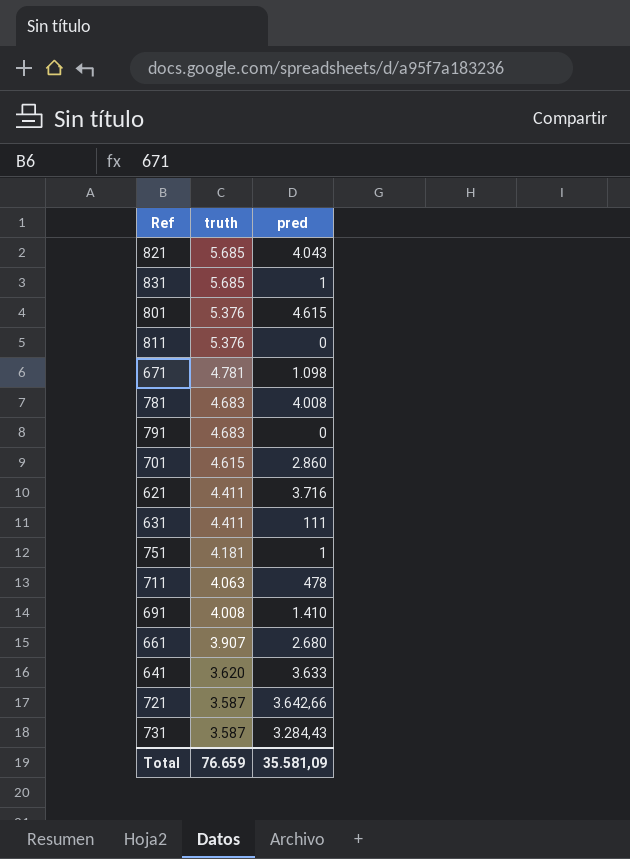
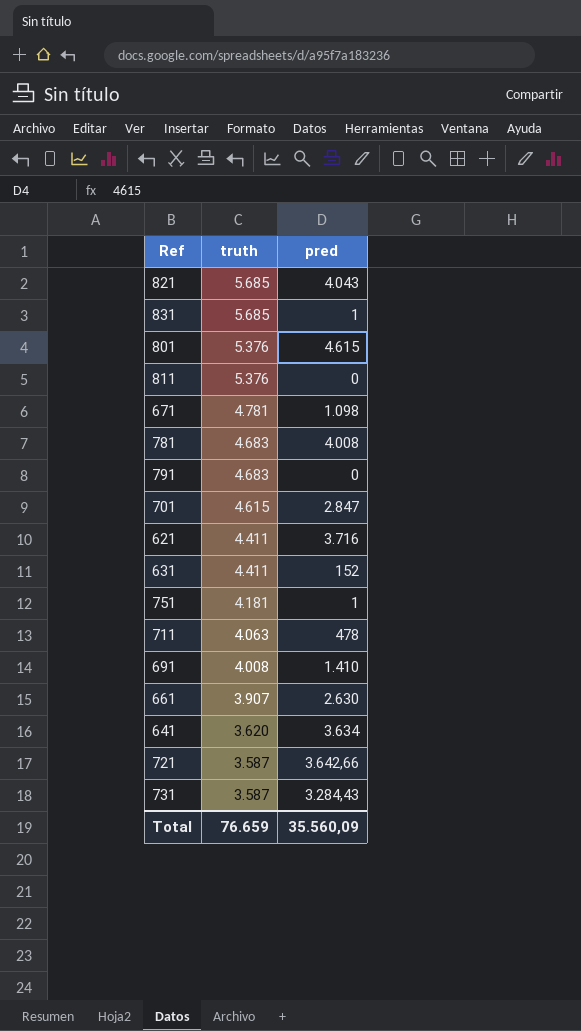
701 | pred: 2.860 -> 2.847
631 | pred: 111 -> 152
661 | pred: 2.680 -> 2.630
641 | pred: 3.633 -> 3.634
Total | pred: 35.581,09 -> 35.560,09

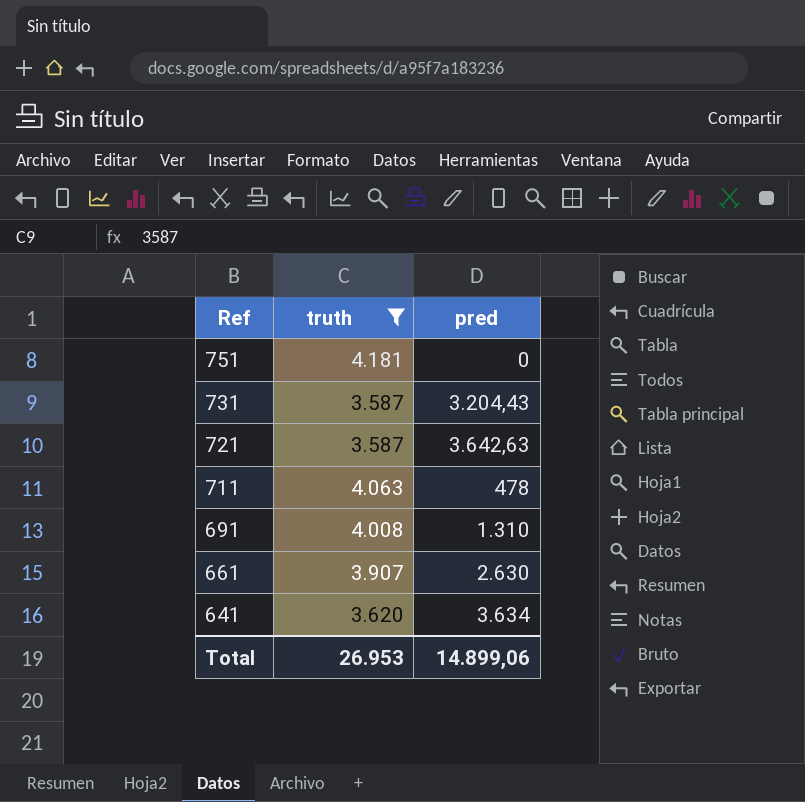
filter: none -> truth <= 4.181
row order: truth descending -> Ref descending
751 | pred: 1 -> 0
731 | pred: 3.284,43 -> 3.204,43
721 | pred: 3.642,66 -> 3.642,63
691 | pred: 1.410 -> 1.310
Total | truth: 76.659 -> 26.953
Total | pred: 35.560,09 -> 14.899,06

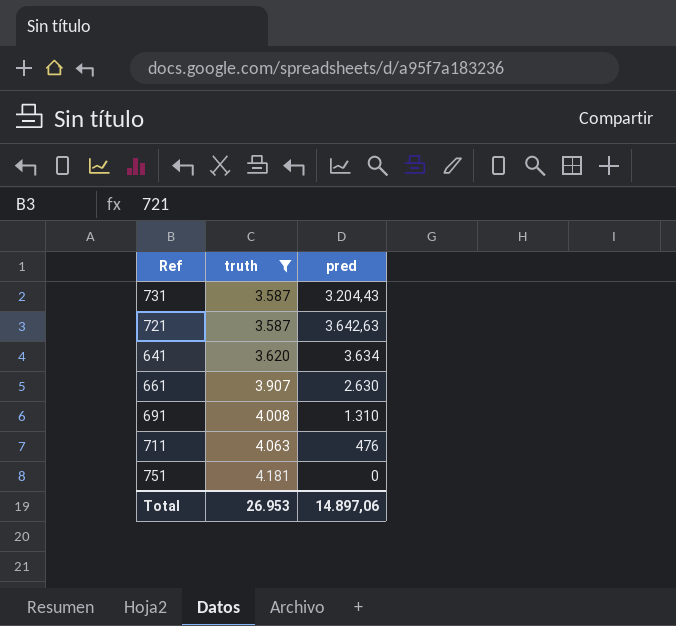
row order: Ref descending -> truth ascending
711 | pred: 478 -> 476
Total | pred: 14.899,06 -> 14.897,06

